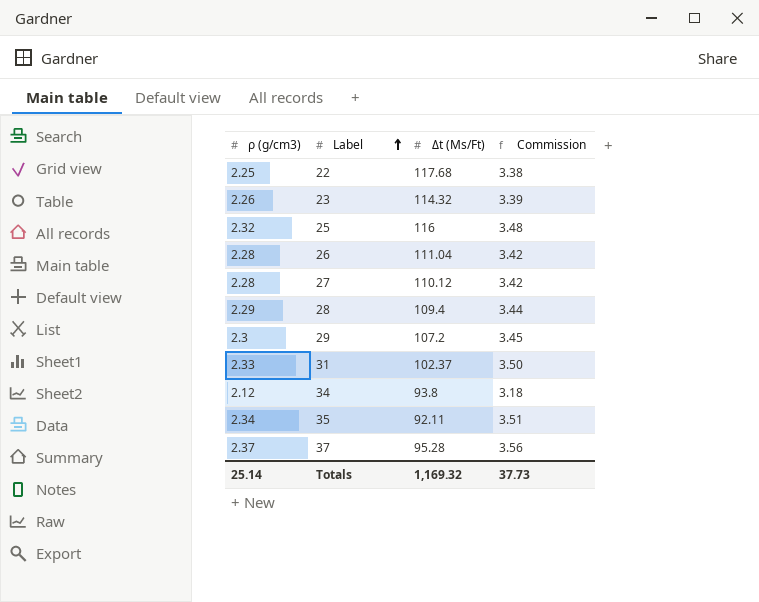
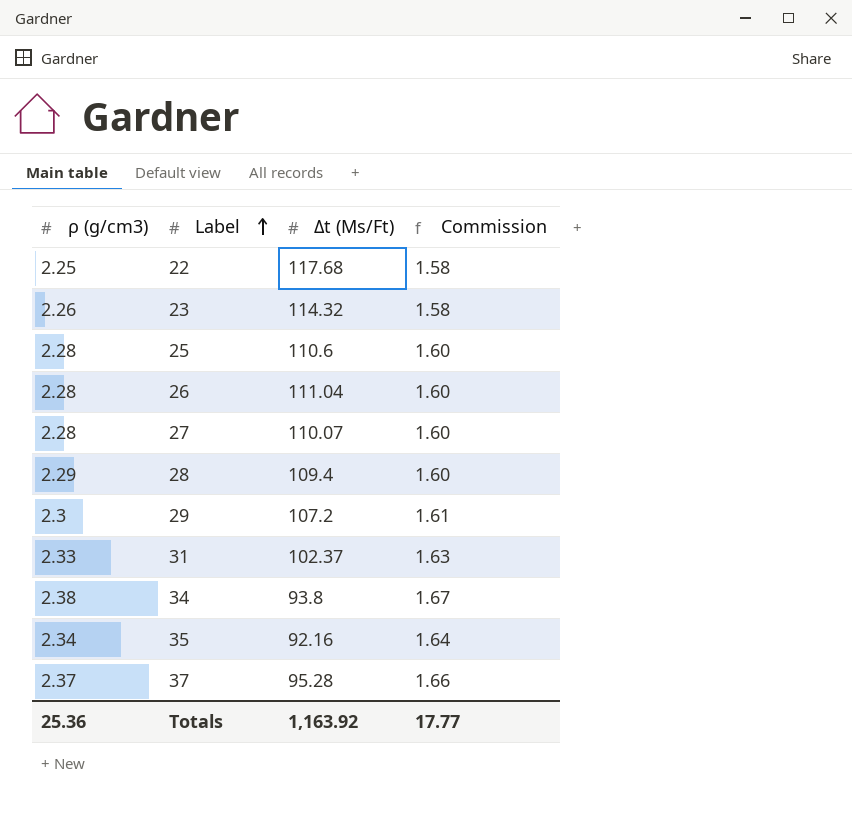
column Commission | formula: [ρ (g/cm3)] * 1.5 -> [ρ (g/cm3)] * 0.7
25 | ρ (g/cm3): 2.32 -> 2.28
25 | Δt (Μs/Ft): 116 -> 110.6
27 | Δt (Μs/Ft): 110.12 -> 110.07
34 | ρ (g/cm3): 2.12 -> 2.38
35 | Δt (Μs/Ft): 92.11 -> 92.16
Totals | ρ (g/cm3): 25.14 -> 25.36
Totals | Δt (Μs/Ft): 1,169.32 -> 1,163.92
Totals | Commission: 37.73 -> 17.77

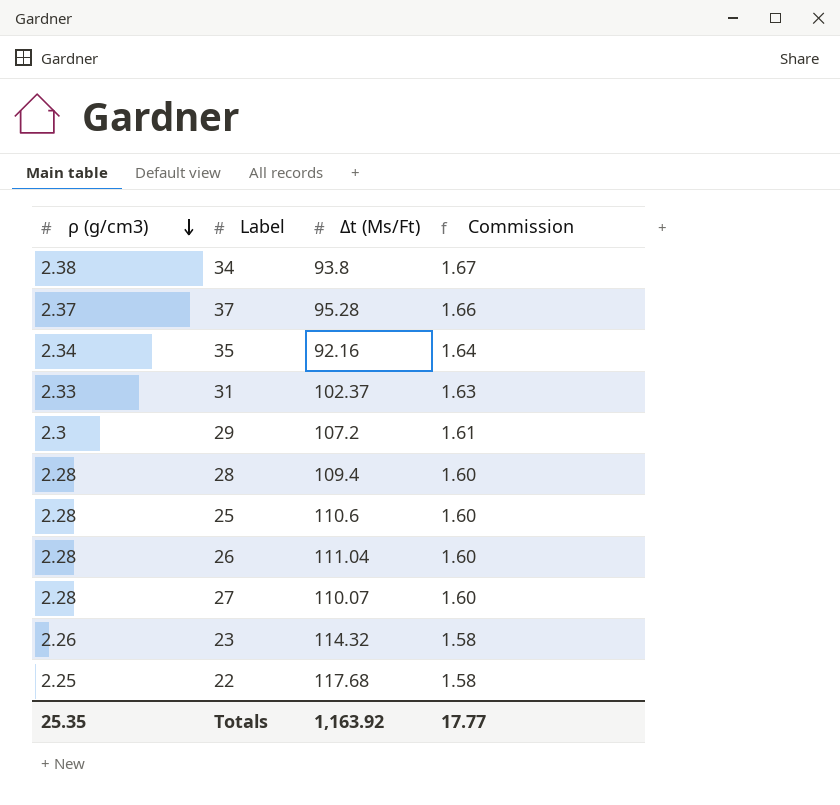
row order: Label ascending -> ρ (g/cm3) descending
28 | ρ (g/cm3): 2.29 -> 2.28
Totals | ρ (g/cm3): 25.36 -> 25.35

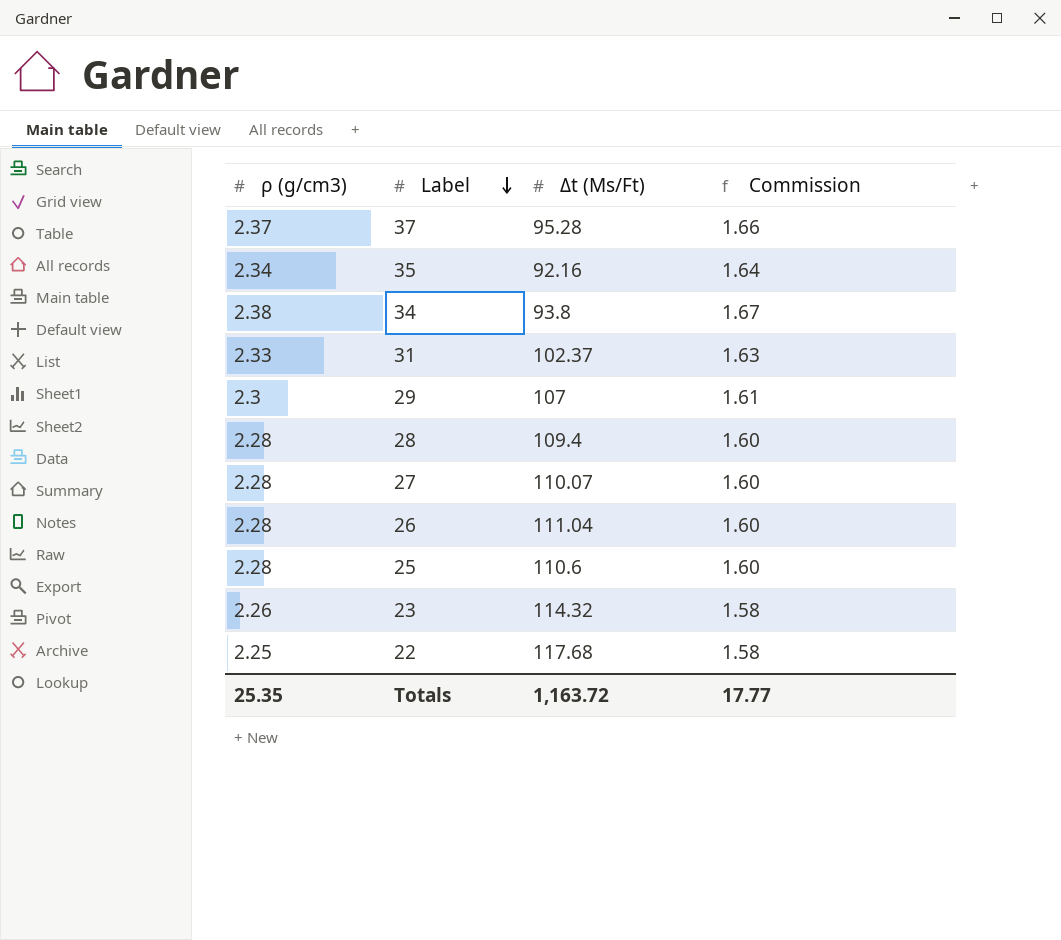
row order: ρ (g/cm3) descending -> Label descending
29 | Δt (Μs/Ft): 107.2 -> 107
Totals | Δt (Μs/Ft): 1,163.92 -> 1,163.72

